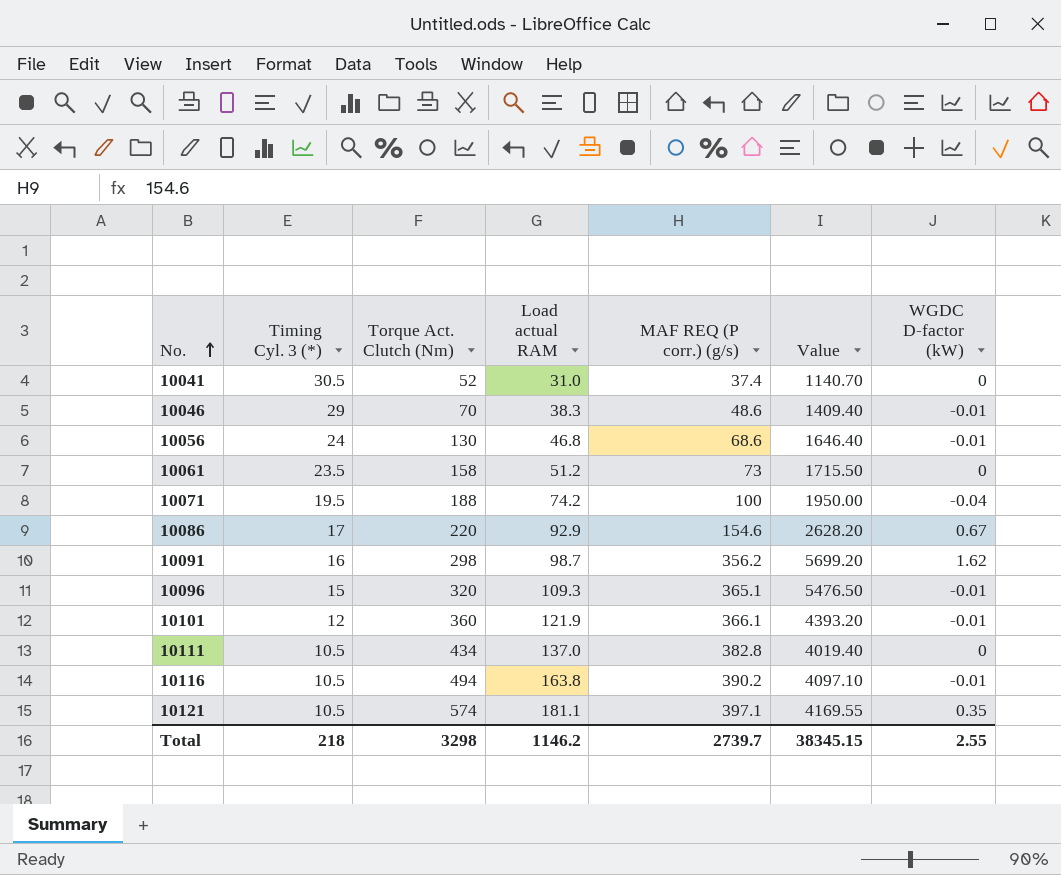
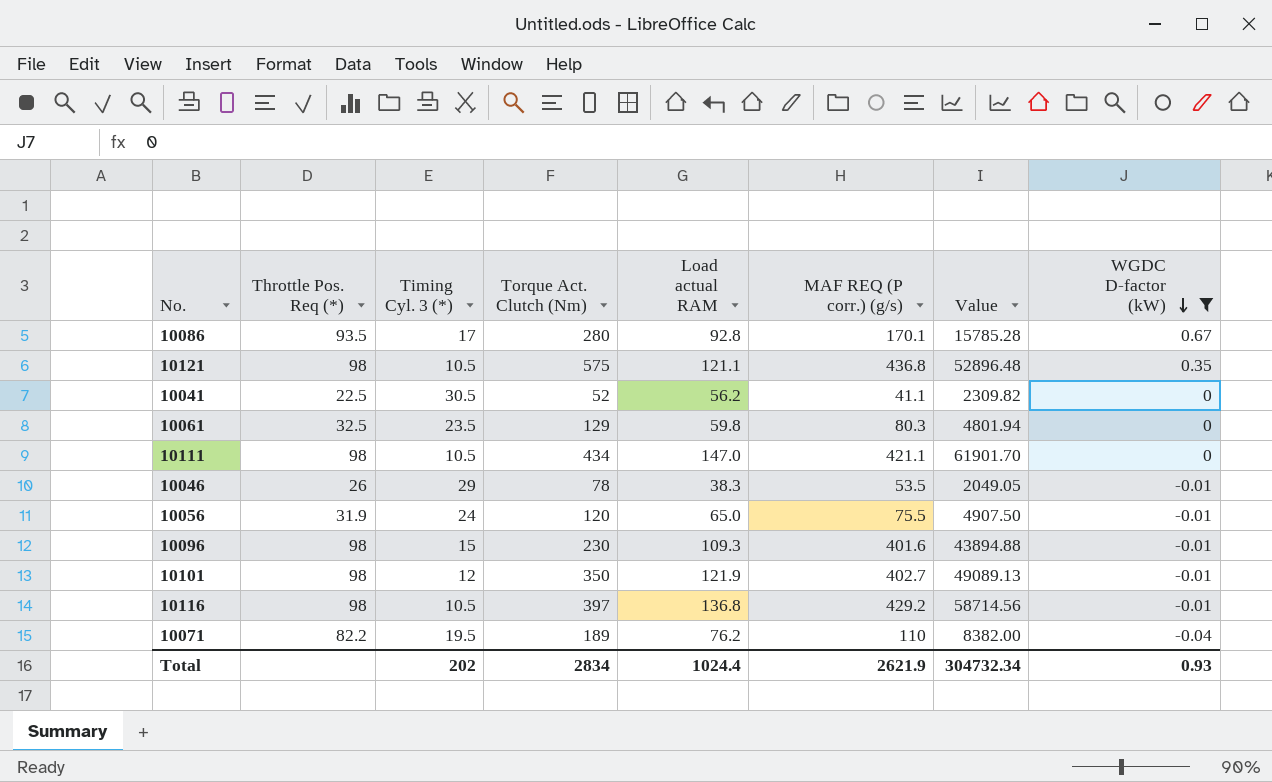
filter: none -> WGDC D-factor (kW) != 1.62
row order: No. ascending -> WGDC D-factor (kW) descending
column Throttle Pos. Req (*) | position: none -> 2
column Value | formula: [Timing Cyl. 3 (*)] * [MAF REQ (P corr.) (g/s)] -> [Load actual RAM] * [MAF REQ (P corr.) (g/s)]
10086 | Torque Act. Clutch (Nm): 220 -> 280
10086 | Load actual RAM: 92.9 -> 92.8
10086 | MAF REQ (P corr.) (g/s): 154.6 -> 170.1
10121 | Torque Act. Clutch (Nm): 574 -> 575
10121 | Load actual RAM: 181.1 -> 121.1
10121 | MAF REQ (P corr.) (g/s): 397.1 -> 436.8
10041 | Load actual RAM: 31.0 -> 56.2
10041 | MAF REQ (P corr.) (g/s): 37.4 -> 41.1
10061 | Torque Act. Clutch (Nm): 158 -> 129
10061 | Load actual RAM: 51.2 -> 59.8
10061 | MAF REQ (P corr.) (g/s): 73 -> 80.3
10111 | Load actual RAM: 137.0 -> 147.0
10111 | MAF REQ (P corr.) (g/s): 382.8 -> 421.1
10046 | Torque Act. Clutch (Nm): 70 -> 78
10046 | MAF REQ (P corr.) (g/s): 48.6 -> 53.5
10056 | Torque Act. Clutch (Nm): 130 -> 120
10056 | Load actual RAM: 46.8 -> 65.0
10056 | MAF REQ (P corr.) (g/s): 68.6 -> 75.5
10096 | Torque Act. Clutch (Nm): 320 -> 230
10096 | MAF REQ (P corr.) (g/s): 365.1 -> 401.6
10101 | Torque Act. Clutch (Nm): 360 -> 350
10101 | MAF REQ (P corr.) (g/s): 366.1 -> 402.7
10116 | Torque Act. Clutch (Nm): 494 -> 397
10116 | Load actual RAM: 163.8 -> 136.8
10116 | MAF REQ (P corr.) (g/s): 390.2 -> 429.2
10071 | Torque Act. Clutch (Nm): 188 -> 189
10071 | Load actual RAM: 74.2 -> 76.2
10071 | MAF REQ (P corr.) (g/s): 100 -> 110
Total | Timing Cyl. 3 (*): 218 -> 202
Total | Torque Act. Clutch (Nm): 3298 -> 2834
Total | Load actual RAM: 1146.2 -> 1024.4
Total | MAF REQ (P corr.) (g/s): 2739.7 -> 2621.9
Total | Value: 38345.15 -> 304732.34
Total | WGDC D-factor (kW): 2.55 -> 0.93

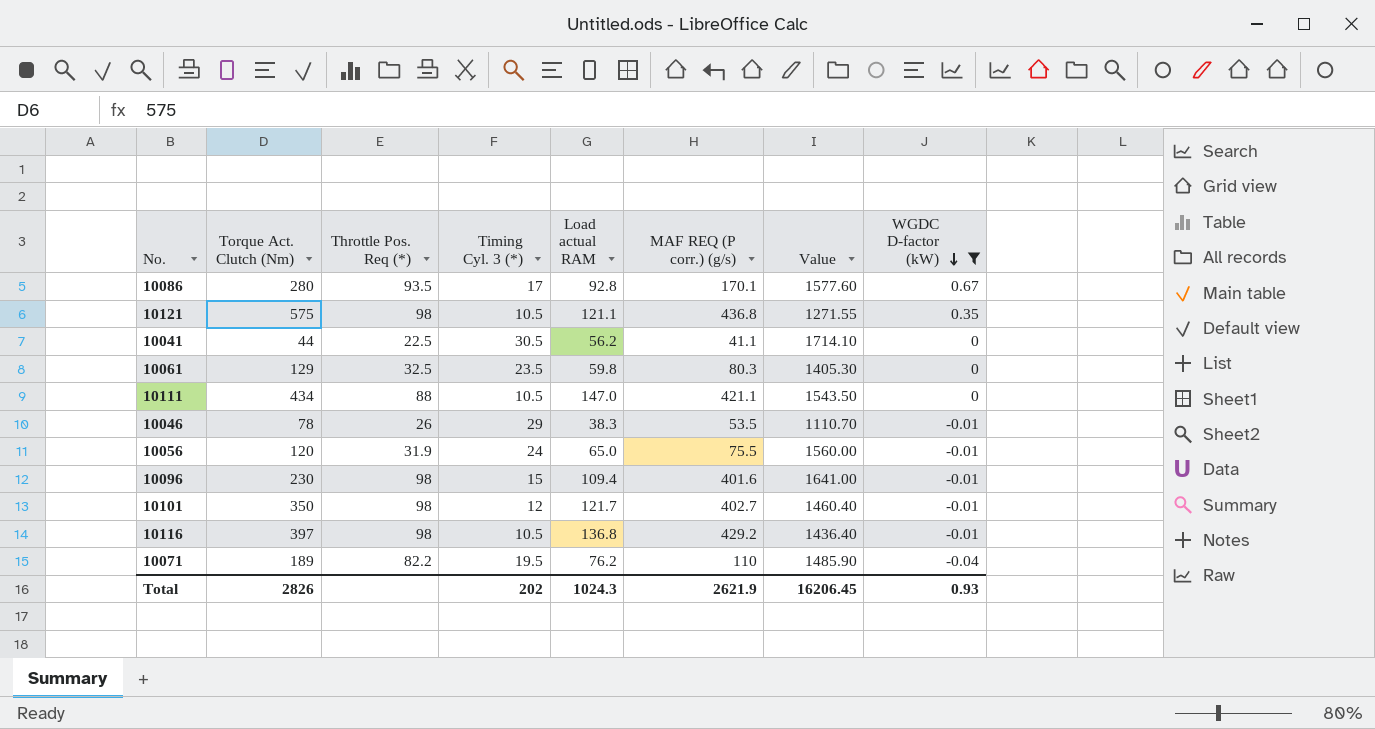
column Torque Act. Clutch (Nm) | position: 4 -> 2
column Value | formula: [Load actual RAM] * [MAF REQ (P corr.) (g/s)] -> [Timing Cyl. 3 (*)] * [Load actual RAM]
10041 | Torque Act. Clutch (Nm): 52 -> 44
10111 | Throttle Pos. Req (*): 98 -> 88
10096 | Load actual RAM: 109.3 -> 109.4
10101 | Load actual RAM: 121.9 -> 121.7
Total | Torque Act. Clutch (Nm): 2834 -> 2826
Total | Load actual RAM: 1024.4 -> 1024.3
Total | Value: 304732.34 -> 16206.45

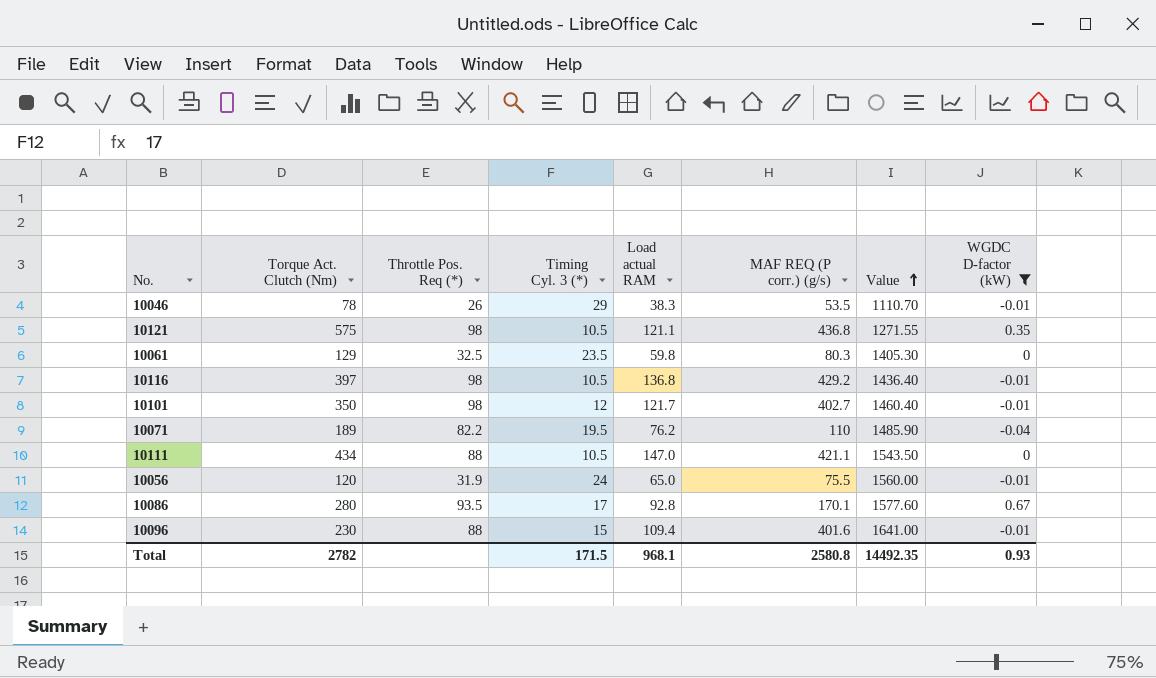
row order: WGDC D-factor (kW) descending -> Value ascending
row 10041: 44 | 22.5 | 30.5 | 56.2 | 41.1 | 1714.10 | 0 -> none
10096 | Throttle Pos. Req (*): 98 -> 88
Total | Torque Act. Clutch (Nm): 2826 -> 2782
Total | Timing Cyl. 3 (*): 202 -> 171.5
Total | Load actual RAM: 1024.3 -> 968.1
Total | MAF REQ (P corr.) (g/s): 2621.9 -> 2580.8
Total | Value: 16206.45 -> 14492.35

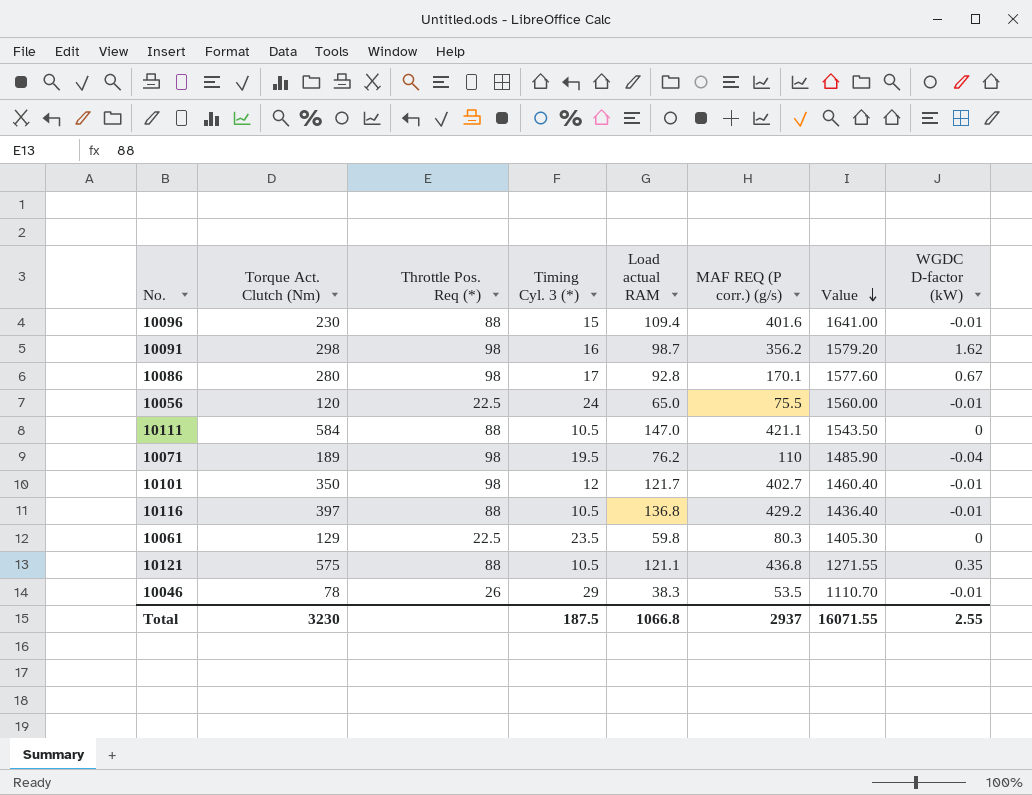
filter: WGDC D-factor (kW) != 1.62 -> none
row order: Value ascending -> Value descending
10086 | Throttle Pos. Req (*): 93.5 -> 98
10056 | Throttle Pos. Req (*): 31.9 -> 22.5
10111 | Torque Act. Clutch (Nm): 434 -> 584
10071 | Throttle Pos. Req (*): 82.2 -> 98
10116 | Throttle Pos. Req (*): 98 -> 88
10061 | Throttle Pos. Req (*): 32.5 -> 22.5
10121 | Throttle Pos. Req (*): 98 -> 88
Total | Torque Act. Clutch (Nm): 2782 -> 3230
Total | Timing Cyl. 3 (*): 171.5 -> 187.5
Total | Load actual RAM: 968.1 -> 1066.8
Total | MAF REQ (P corr.) (g/s): 2580.8 -> 2937
Total | Value: 14492.35 -> 16071.55
Total | WGDC D-factor (kW): 0.93 -> 2.55

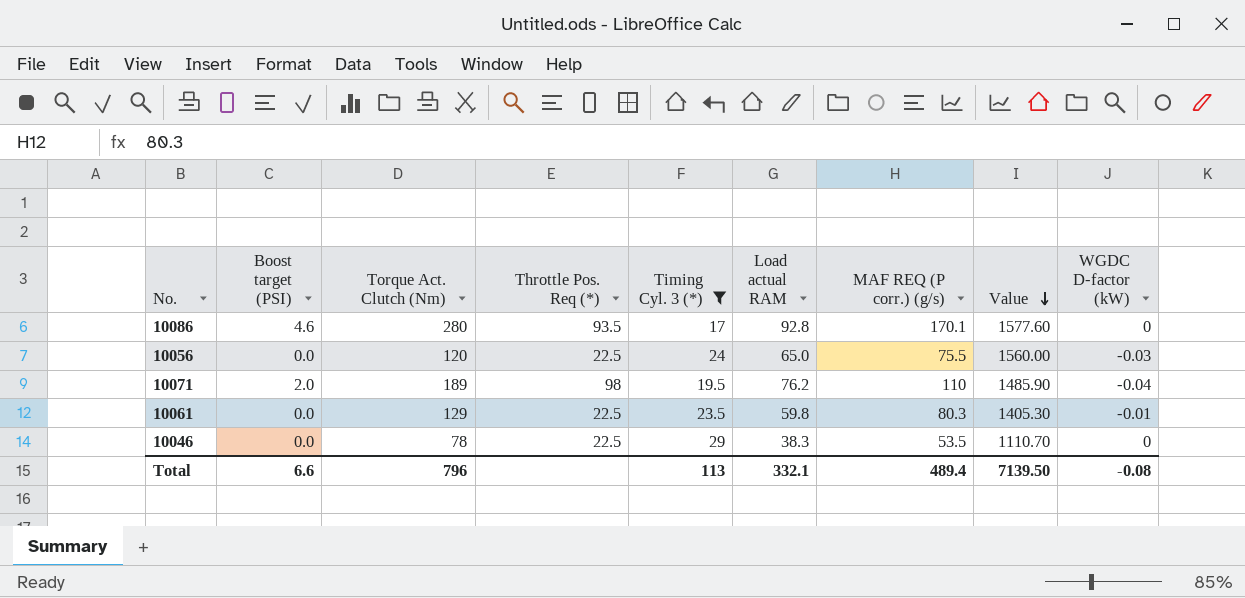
filter: none -> Timing Cyl. 3 (*) >= 17
column Boost target (PSI) | position: none -> 2
10086 | Throttle Pos. Req (*): 98 -> 93.5
10086 | WGDC D-factor (kW): 0.67 -> 0
10056 | WGDC D-factor (kW): -0.01 -> -0.03
10061 | WGDC D-factor (kW): 0 -> -0.01
10046 | Throttle Pos. Req (*): 26 -> 22.5
10046 | WGDC D-factor (kW): -0.01 -> 0
Total | Torque Act. Clutch (Nm): 3230 -> 796
Total | Timing Cyl. 3 (*): 187.5 -> 113
Total | Load actual RAM: 1066.8 -> 332.1
Total | MAF REQ (P corr.) (g/s): 2937 -> 489.4
Total | Value: 16071.55 -> 7139.50
Total | WGDC D-factor (kW): 2.55 -> -0.08

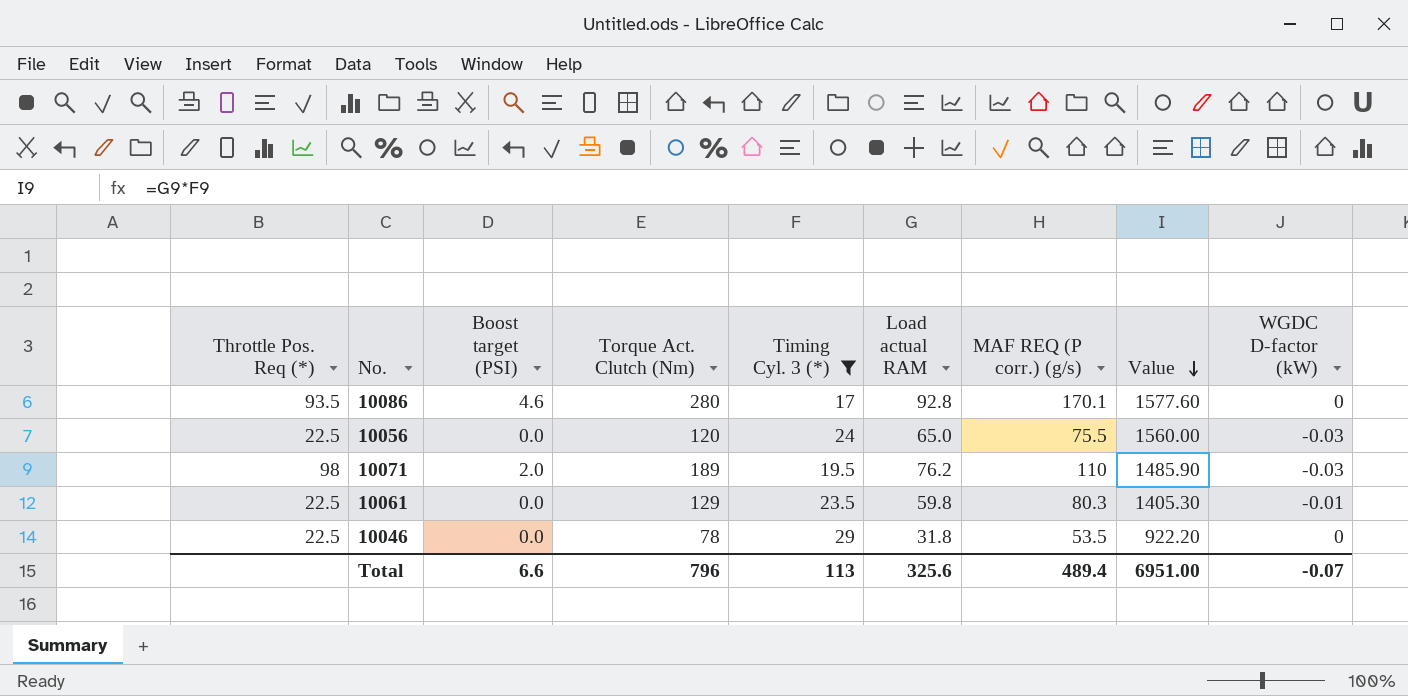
column Throttle Pos. Req (*) | position: 4 -> 1
10071 | WGDC D-factor (kW): -0.04 -> -0.03
10046 | Load actual RAM: 38.3 -> 31.8
10046 | Value: 1110.70 -> 922.20
Total | Load actual RAM: 332.1 -> 325.6
Total | Value: 7139.50 -> 6951.00
Total | WGDC D-factor (kW): -0.08 -> -0.07

